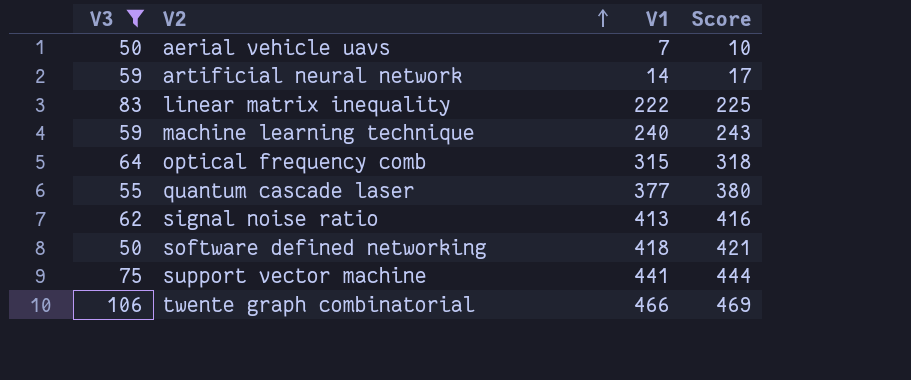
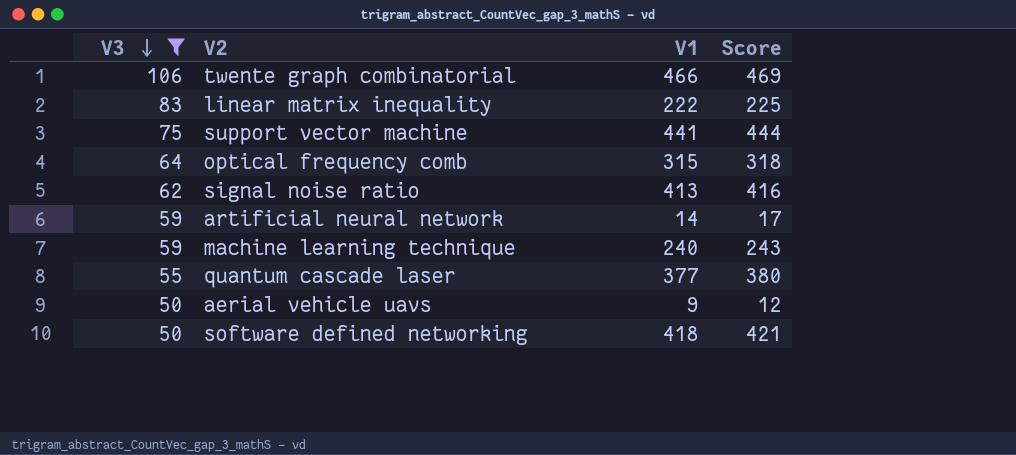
row order: V2 ascending -> V3 descending
aerial vehicle uavs | V1: 7 -> 9
aerial vehicle uavs | Score: 10 -> 12

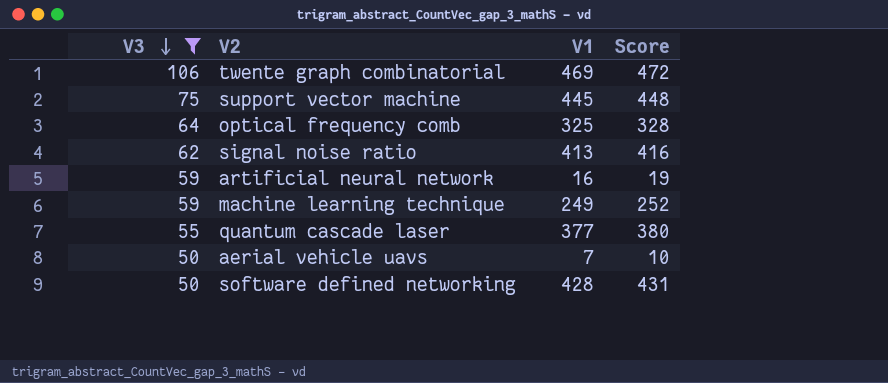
row linear matrix inequality: 83 | 222 | 225 -> none
twente graph combinatorial | V1: 466 -> 469
twente graph combinatorial | Score: 469 -> 472
support vector machine | V1: 441 -> 445
support vector machine | Score: 444 -> 448
optical frequency comb | V1: 315 -> 325
optical frequency comb | Score: 318 -> 328
artificial neural network | V1: 14 -> 16
artificial neural network | Score: 17 -> 19
machine learning technique | V1: 240 -> 249
machine learning technique | Score: 243 -> 252
aerial vehicle uavs | V1: 9 -> 7
aerial vehicle uavs | Score: 12 -> 10
software defined networking | V1: 418 -> 428
software defined networking | Score: 421 -> 431

